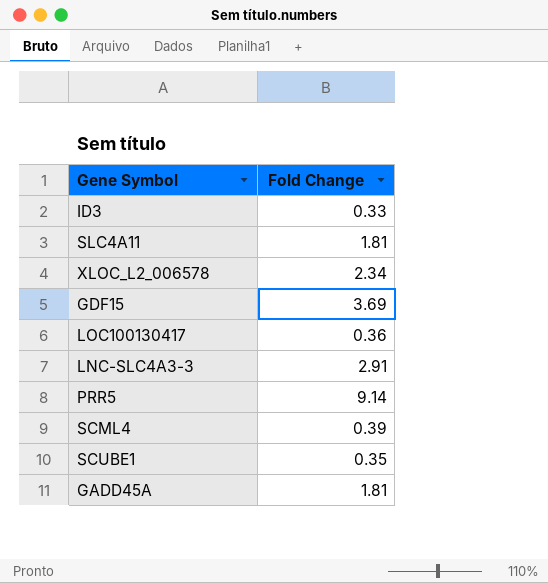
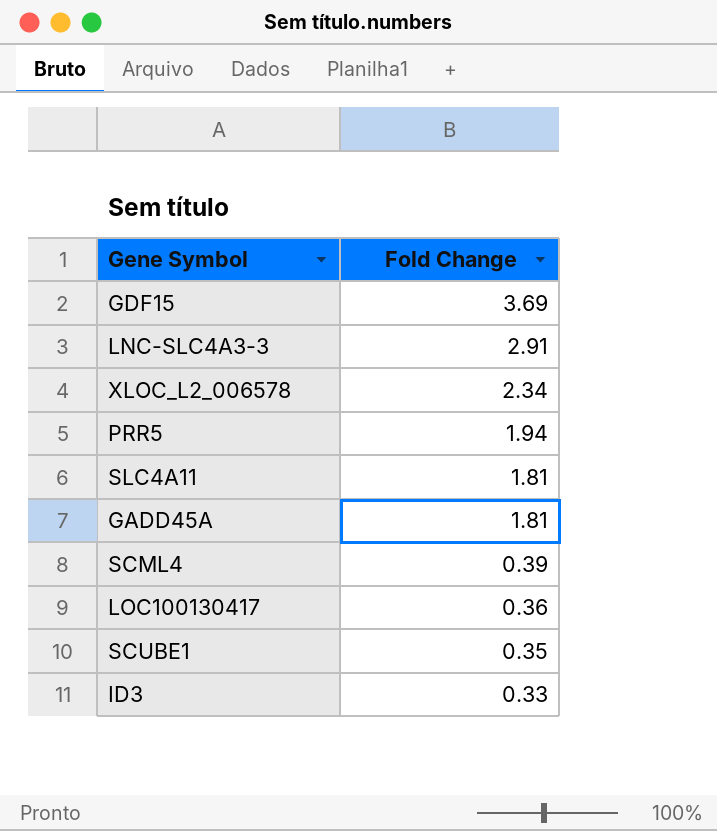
row order: none -> Fold Change descending
PRR5 | Fold Change: 9.14 -> 1.94

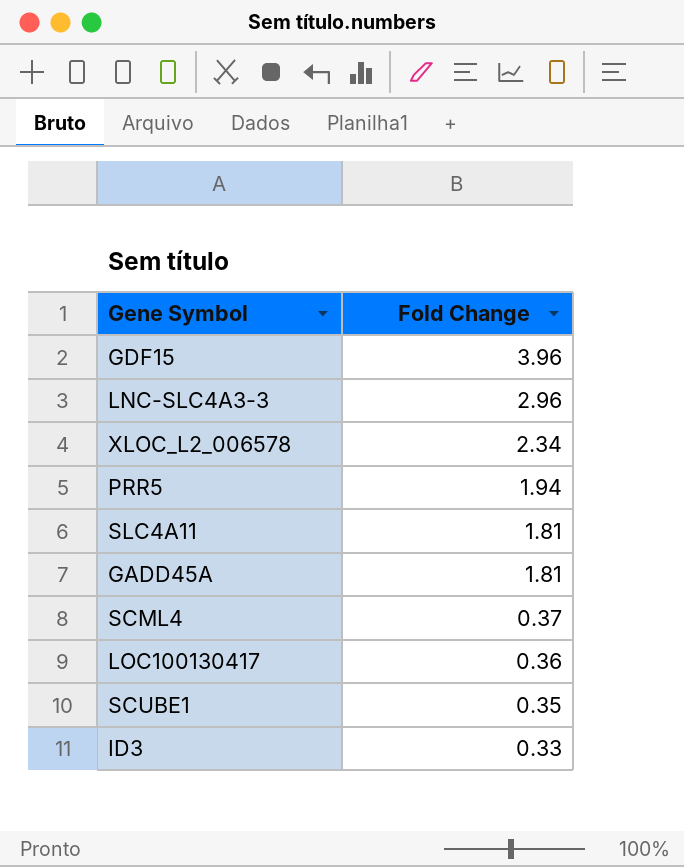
GDF15 | Fold Change: 3.69 -> 3.96
LNC-SLC4A3-3 | Fold Change: 2.91 -> 2.96
SCML4 | Fold Change: 0.39 -> 0.37

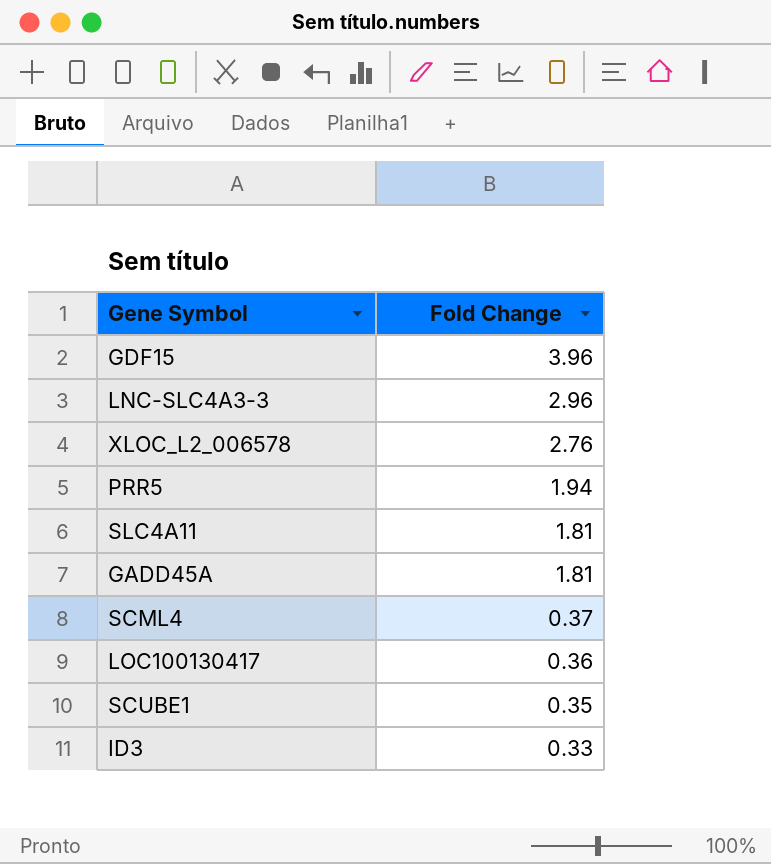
XLOC_L2_006578 | Fold Change: 2.34 -> 2.76

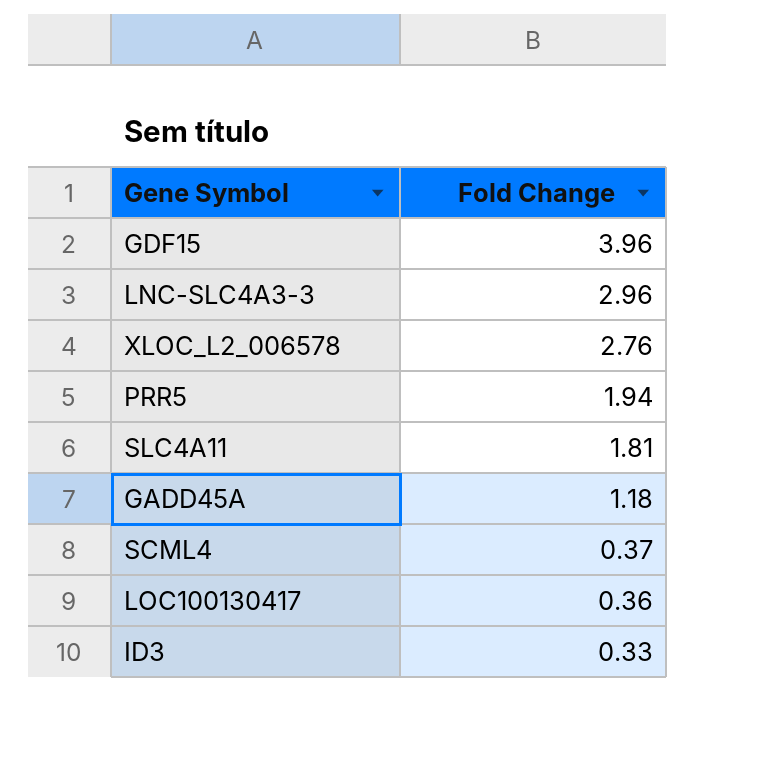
row SCUBE1: 0.35 -> none
GADD45A | Fold Change: 1.81 -> 1.18

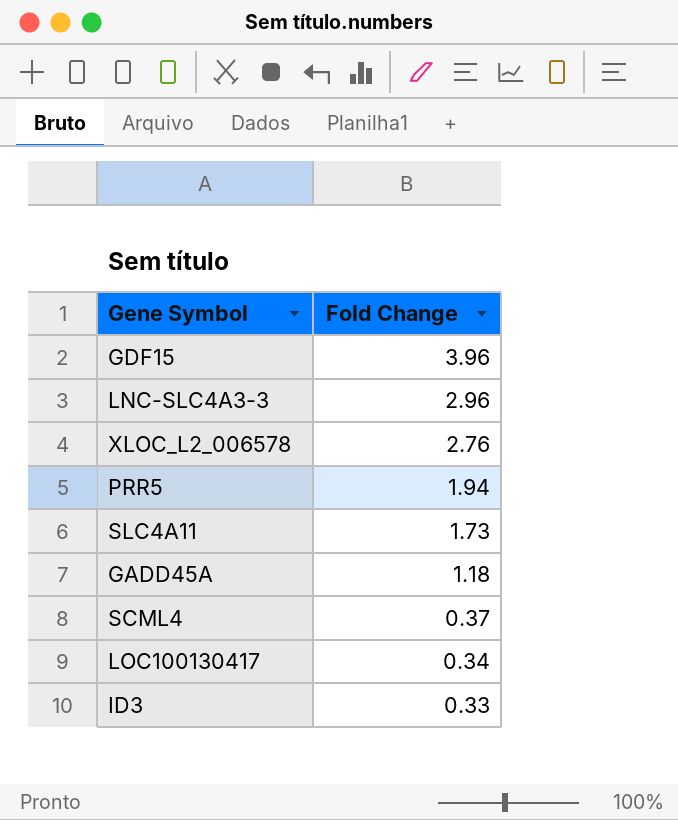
SLC4A11 | Fold Change: 1.81 -> 1.73
LOC100130417 | Fold Change: 0.36 -> 0.34

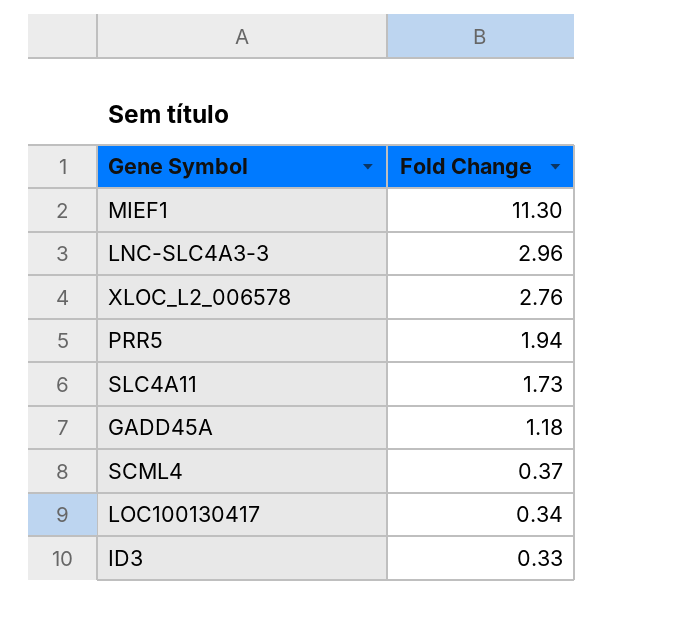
row GDF15: 3.96 -> none
row MIEF1: none -> 11.30

